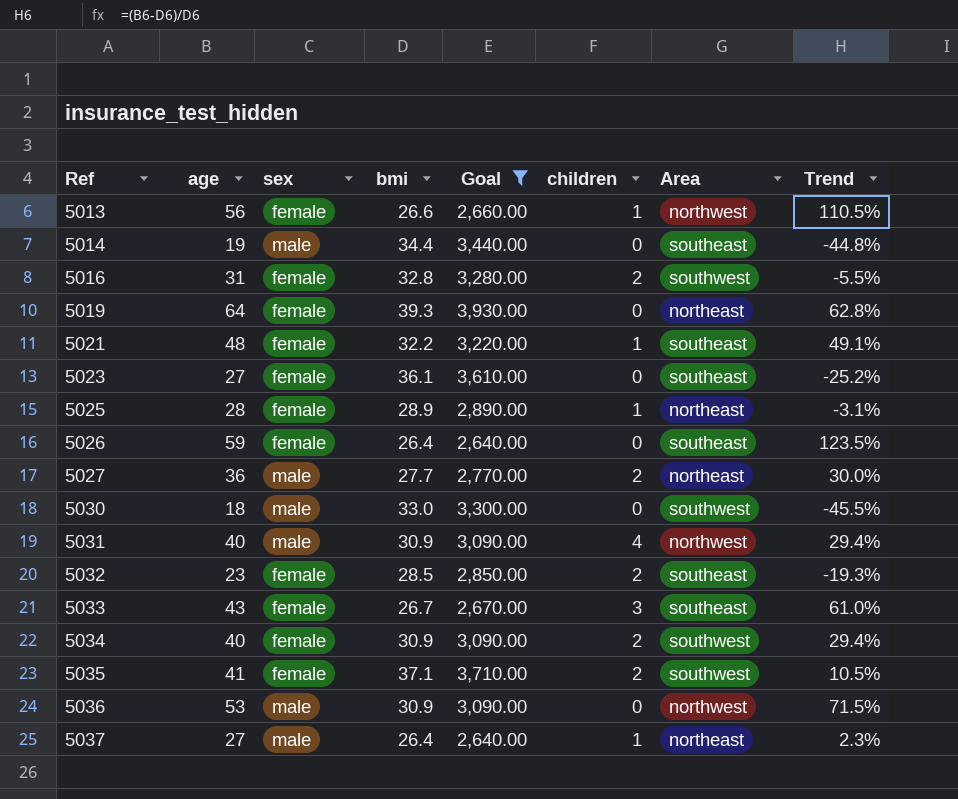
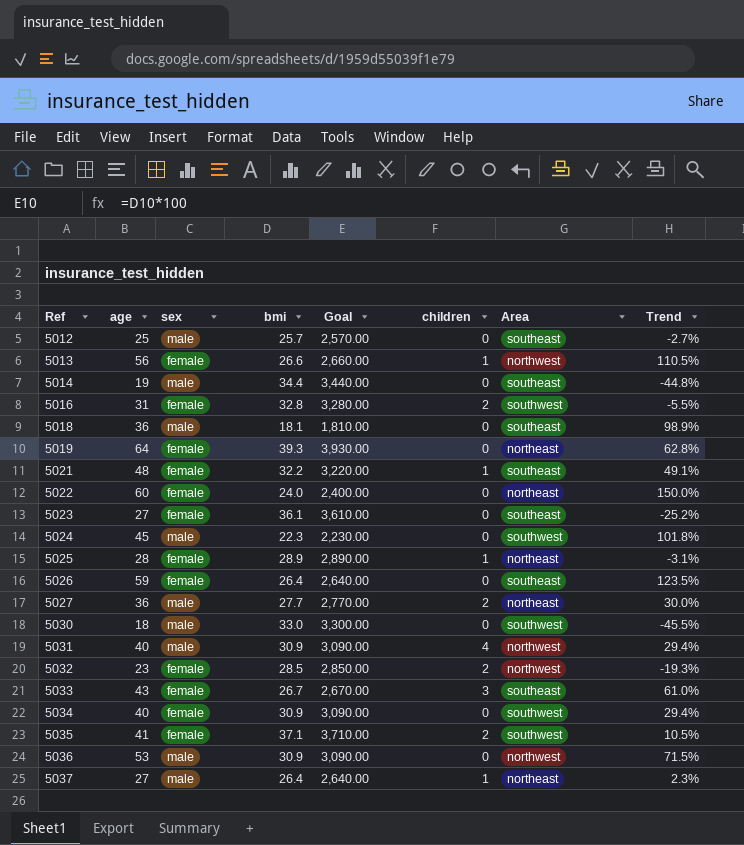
filter: Goal >= 2,640.00 -> none
5032 | Area: southeast -> northwest
5034 | children: 2 -> 0

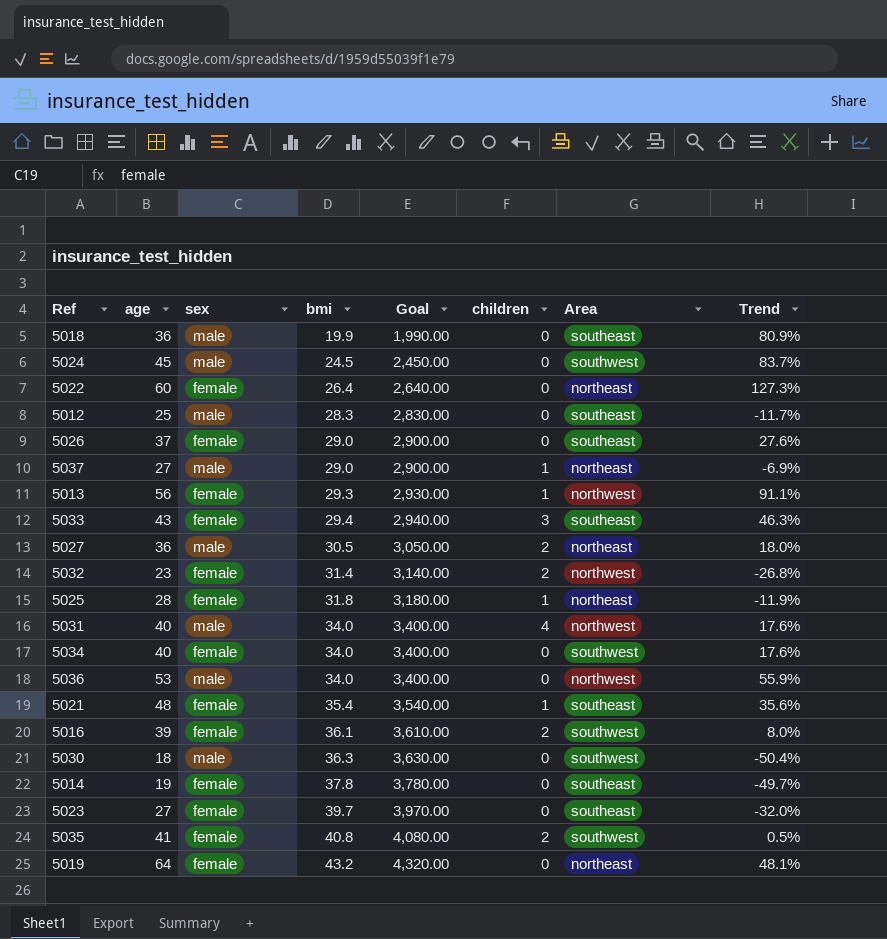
row order: Ref ascending -> bmi ascending
5018 | bmi: 18.1 -> 19.9
5018 | Goal: 1,810.00 -> 1,990.00
5018 | Trend: 98.9% -> 80.9%
5024 | bmi: 22.3 -> 24.5
5024 | Goal: 2,230.00 -> 2,450.00
5024 | Trend: 101.8% -> 83.7%
5022 | bmi: 24.0 -> 26.4
5022 | Goal: 2,400.00 -> 2,640.00
5022 | Trend: 150.0% -> 127.3%
5012 | bmi: 25.7 -> 28.3
5012 | Goal: 2,570.00 -> 2,830.00
5012 | Trend: -2.7% -> -11.7%
5026 | age: 59 -> 37
5026 | bmi: 26.4 -> 29.0
5026 | Goal: 2,640.00 -> 2,900.00
5026 | Trend: 123.5% -> 27.6%
5037 | bmi: 26.4 -> 29.0
5037 | Goal: 2,640.00 -> 2,900.00
5037 | Trend: 2.3% -> -6.9%
5013 | bmi: 26.6 -> 29.3
5013 | Goal: 2,660.00 -> 2,930.00
5013 | Trend: 110.5% -> 91.1%
5033 | bmi: 26.7 -> 29.4
5033 | Goal: 2,670.00 -> 2,940.00
5033 | Trend: 61.0% -> 46.3%
5027 | bmi: 27.7 -> 30.5
5027 | Goal: 2,770.00 -> 3,050.00
5027 | Trend: 30.0% -> 18.0%
5032 | bmi: 28.5 -> 31.4
5032 | Goal: 2,850.00 -> 3,140.00
5032 | Trend: -19.3% -> -26.8%
5025 | bmi: 28.9 -> 31.8
5025 | Goal: 2,890.00 -> 3,180.00
5025 | Trend: -3.1% -> -11.9%
5031 | bmi: 30.9 -> 34.0
5031 | Goal: 3,090.00 -> 3,400.00
5031 | Trend: 29.4% -> 17.6%
5034 | bmi: 30.9 -> 34.0
5034 | Goal: 3,090.00 -> 3,400.00
5034 | Trend: 29.4% -> 17.6%
5036 | bmi: 30.9 -> 34.0
5036 | Goal: 3,090.00 -> 3,400.00
5036 | Trend: 71.5% -> 55.9%
5021 | bmi: 32.2 -> 35.4
5021 | Goal: 3,220.00 -> 3,540.00
5021 | Trend: 49.1% -> 35.6%
5016 | age: 31 -> 39
5016 | bmi: 32.8 -> 36.1
5016 | Goal: 3,280.00 -> 3,610.00
5016 | Trend: -5.5% -> 8.0%
5030 | bmi: 33.0 -> 36.3
5030 | Goal: 3,300.00 -> 3,630.00
5030 | Trend: -45.5% -> -50.4%
5014 | sex: male -> female
5014 | bmi: 34.4 -> 37.8
5014 | Goal: 3,440.00 -> 3,780.00
5014 | Trend: -44.8% -> -49.7%
5023 | bmi: 36.1 -> 39.7
5023 | Goal: 3,610.00 -> 3,970.00
5023 | Trend: -25.2% -> -32.0%
5035 | bmi: 37.1 -> 40.8
5035 | Goal: 3,710.00 -> 4,080.00
5035 | Trend: 10.5% -> 0.5%
5019 | bmi: 39.3 -> 43.2
5019 | Goal: 3,930.00 -> 4,320.00
5019 | Trend: 62.8% -> 48.1%

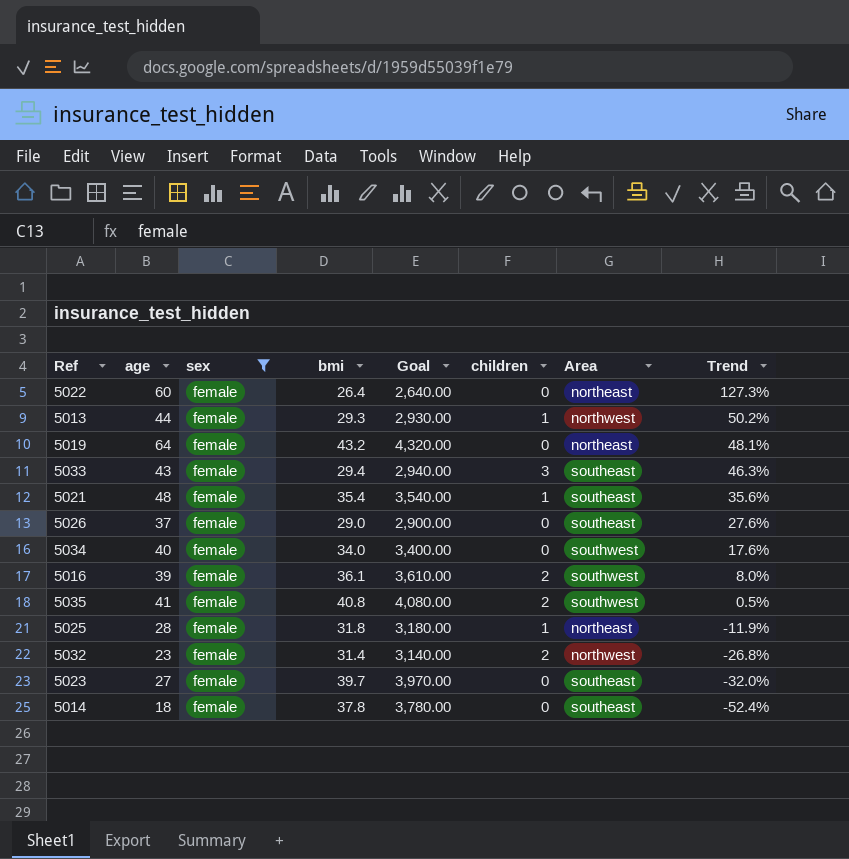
filter: none -> sex = female
row order: bmi ascending -> Trend descending
5013 | age: 56 -> 44
5013 | Trend: 91.1% -> 50.2%
5014 | age: 19 -> 18
5014 | Trend: -49.7% -> -52.4%

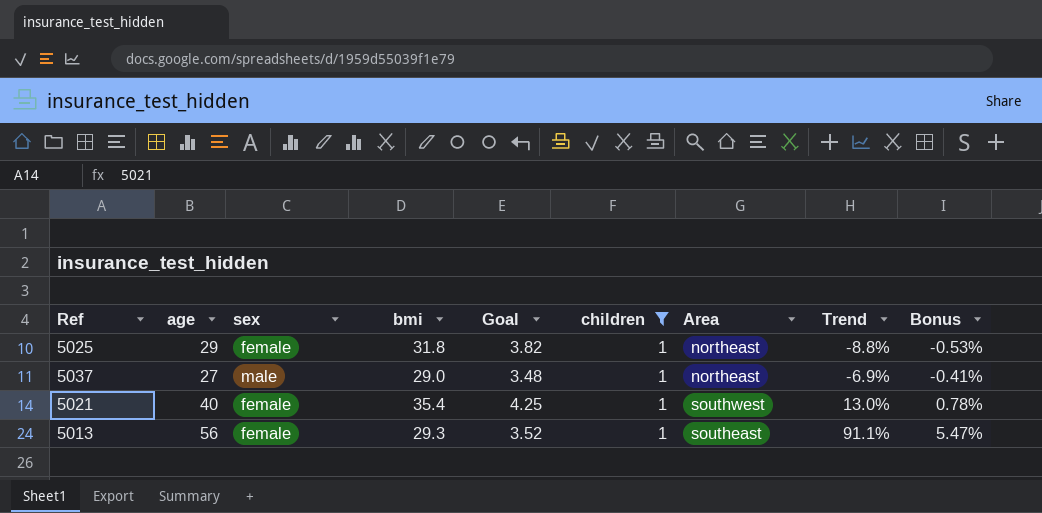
filter: sex = female -> children = 1
row order: Trend descending -> Trend ascending
column Goal | formula: [bmi] * 100 -> [bmi] * 0.12
column Bonus | formula: none -> [Trend] * 0.06
5025 | age: 28 -> 29
5025 | Trend: -11.9% -> -8.8%
5021 | age: 48 -> 40
5021 | Area: southeast -> southwest
5021 | Trend: 35.6% -> 13.0%
5013 | age: 44 -> 56
5013 | Area: northwest -> southeast
5013 | Trend: 50.2% -> 91.1%

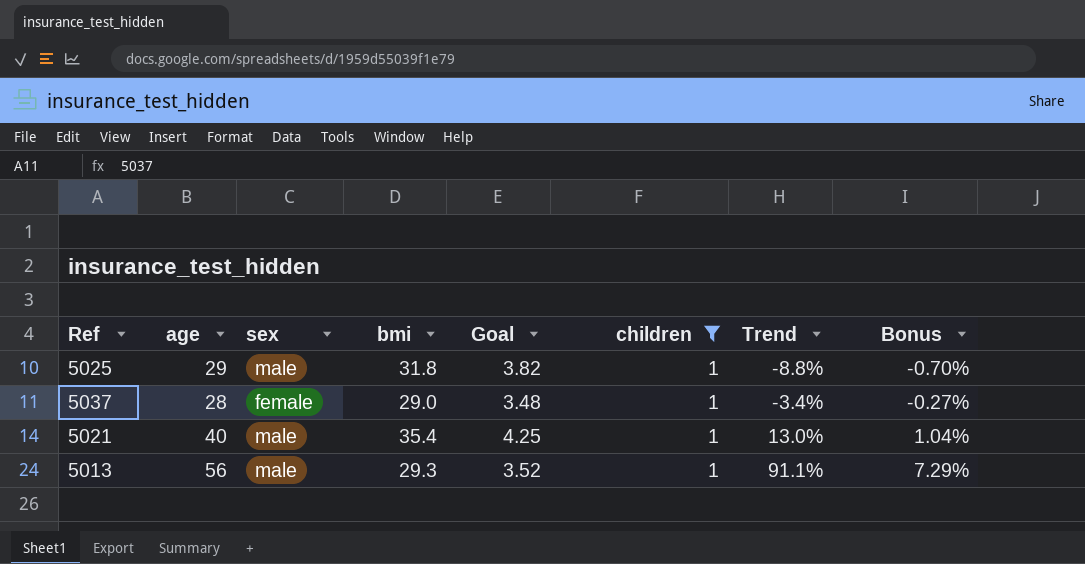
column Area | position: 7 -> none
column Bonus | formula: [Trend] * 0.06 -> [Trend] * 0.08
5025 | sex: female -> male
5037 | age: 27 -> 28
5037 | sex: male -> female
5037 | Trend: -6.9% -> -3.4%
5021 | sex: female -> male
5013 | sex: female -> male

